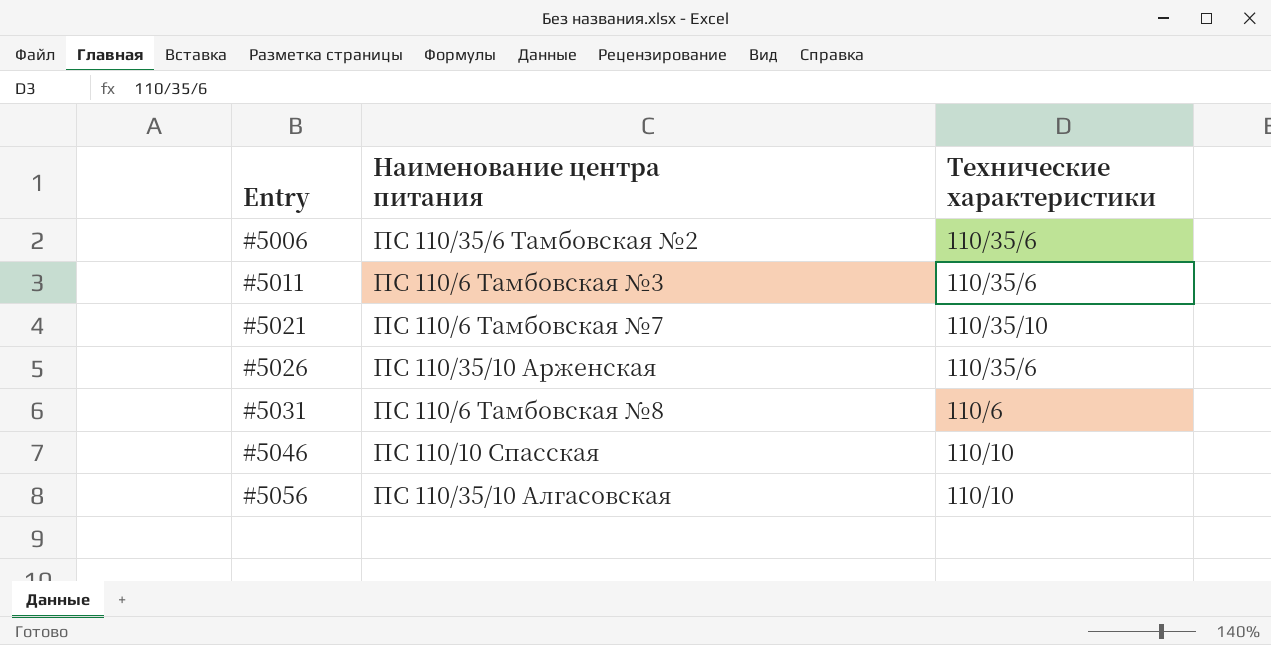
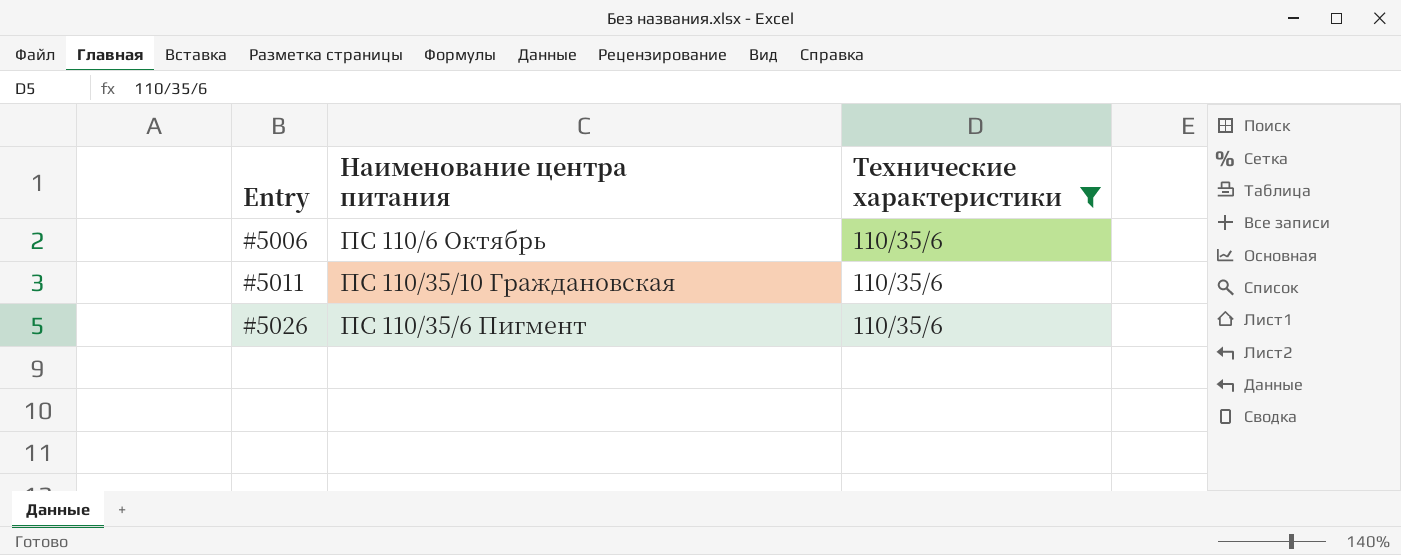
filter: none -> Технические характеристики = 110/35/6
#5006 | Наименование центра питания: ПС 110/35/6 Тамбовская №2 -> ПС 110/6 Октябрь
#5011 | Наименование центра питания: ПС 110/6 Тамбовская №3 -> ПС 110/35/10 Граждановская
#5026 | Наименование центра питания: ПС 110/35/10 Арженская -> ПС 110/35/6 Пигмент

